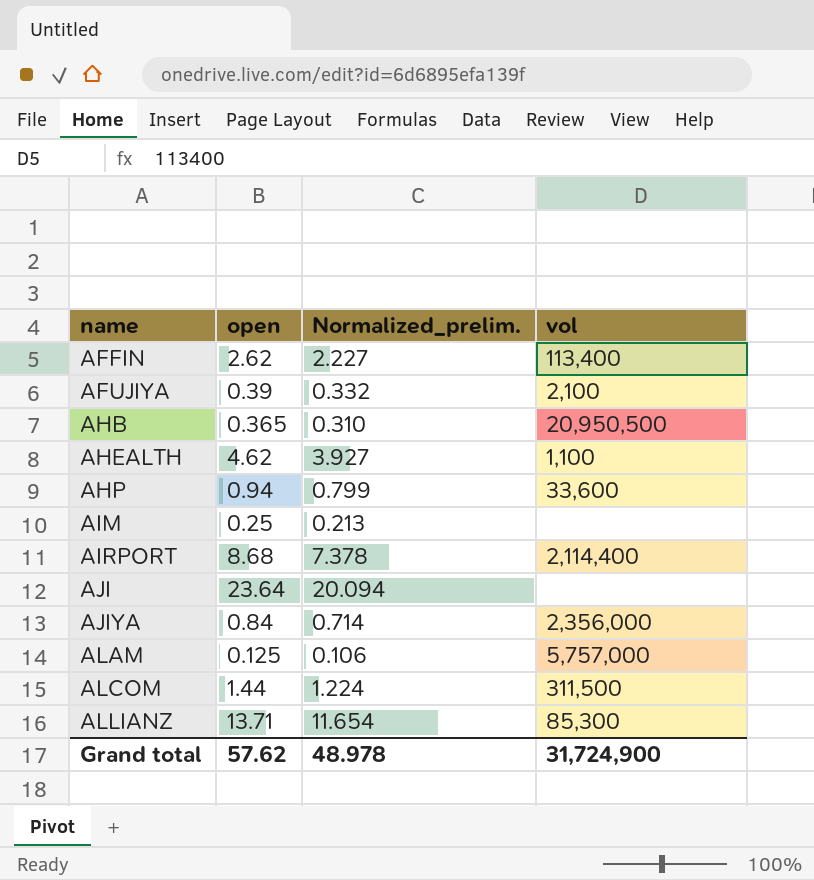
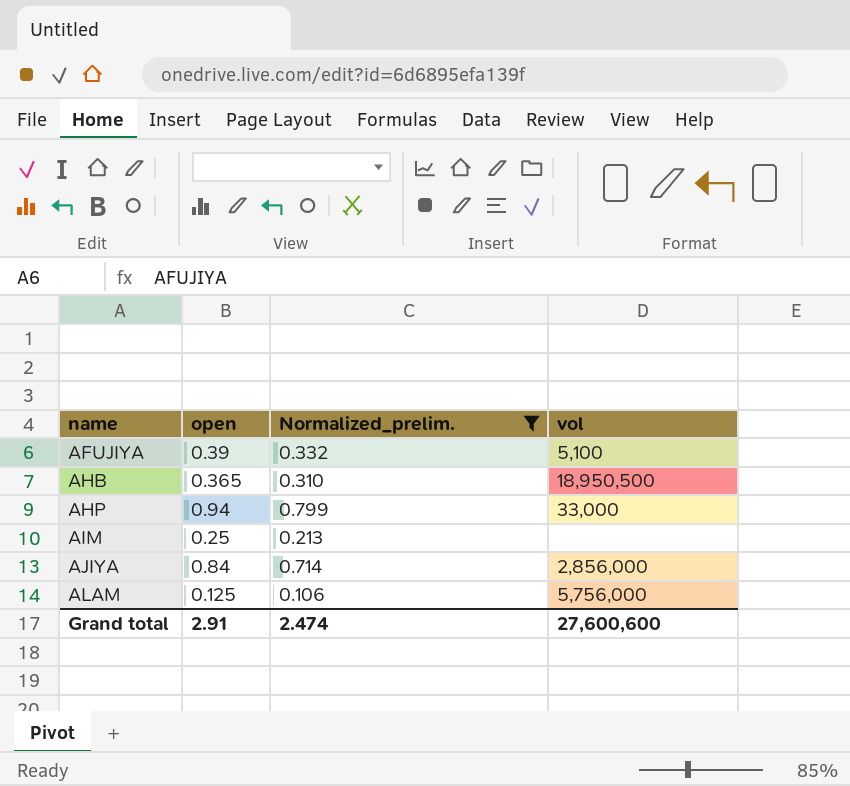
filter: none -> Normalized_prelim. <= 0.799
AFUJIYA | vol: 2,100 -> 5,100
AHB | vol: 20,950,500 -> 18,950,500
AHP | vol: 33,600 -> 33,000
AJIYA | vol: 2,356,000 -> 2,856,000
ALAM | vol: 5,757,000 -> 5,756,000
Grand total | open: 57.62 -> 2.91
Grand total | Normalized_prelim.: 48.978 -> 2.474
Grand total | vol: 31,724,900 -> 27,600,600

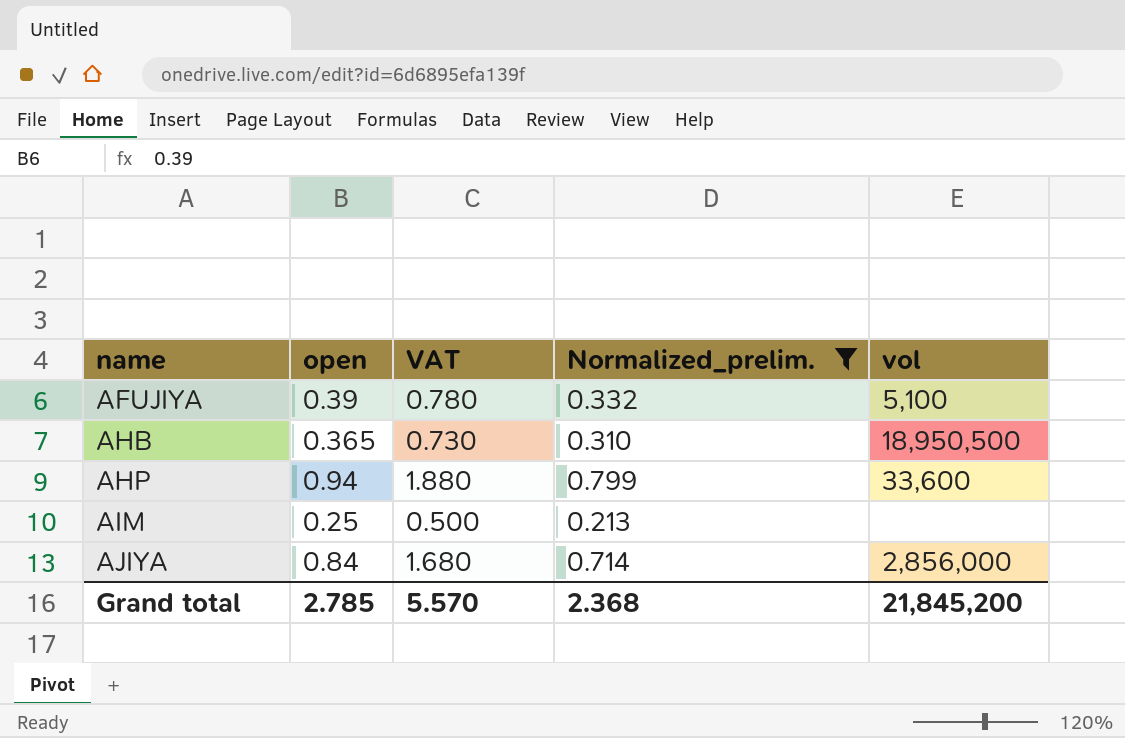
column VAT | formula: none -> [open] * 2
row ALAM: 0.125 | 0.106 | 5,756,000 -> none
AHP | vol: 33,000 -> 33,600
Grand total | open: 2.91 -> 2.785
Grand total | Normalized_prelim.: 2.474 -> 2.368
Grand total | vol: 27,600,600 -> 21,845,200

